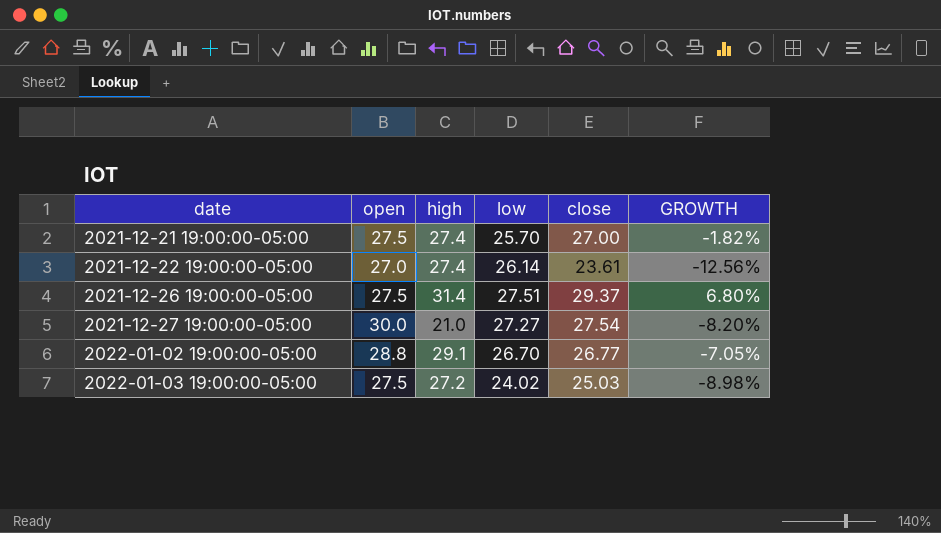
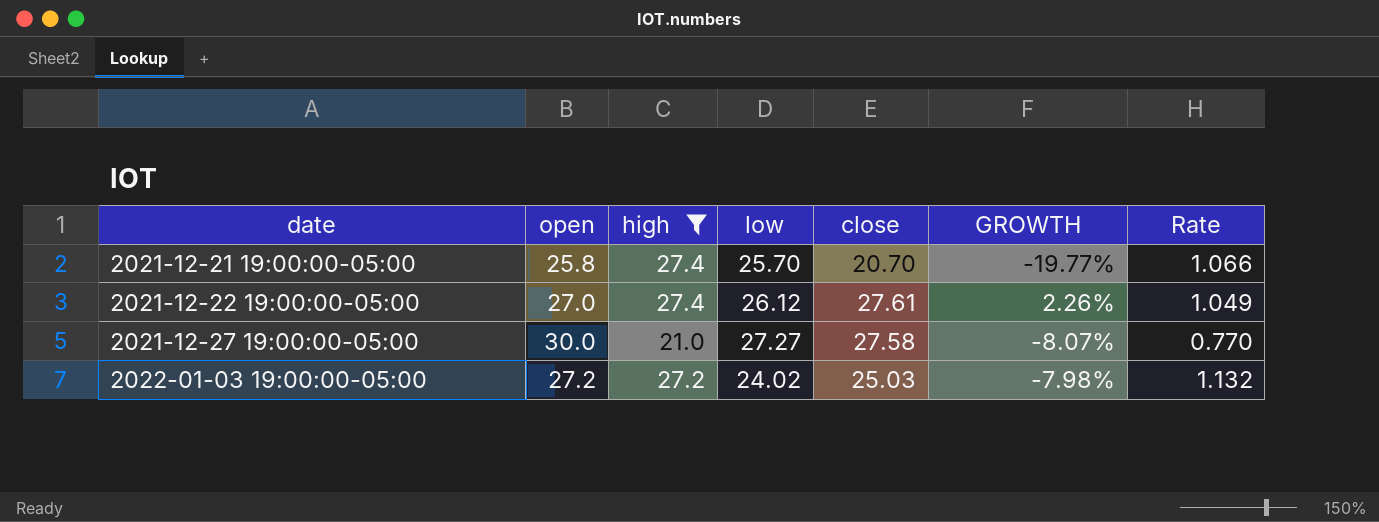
filter: none -> high <= 27.4
column Rate | formula: none -> [high] / [low]
2021-12-21 19:00:00-05:00 | open: 27.5 -> 25.8
2021-12-21 19:00:00-05:00 | close: 27.00 -> 20.70
2021-12-21 19:00:00-05:00 | GROWTH: -1.82% -> -19.77%
2021-12-22 19:00:00-05:00 | low: 26.14 -> 26.12
2021-12-22 19:00:00-05:00 | close: 23.61 -> 27.61
2021-12-22 19:00:00-05:00 | GROWTH: -12.56% -> 2.26%
2021-12-27 19:00:00-05:00 | close: 27.54 -> 27.58
2021-12-27 19:00:00-05:00 | GROWTH: -8.20% -> -8.07%
2022-01-03 19:00:00-05:00 | open: 27.5 -> 27.2
2022-01-03 19:00:00-05:00 | GROWTH: -8.98% -> -7.98%

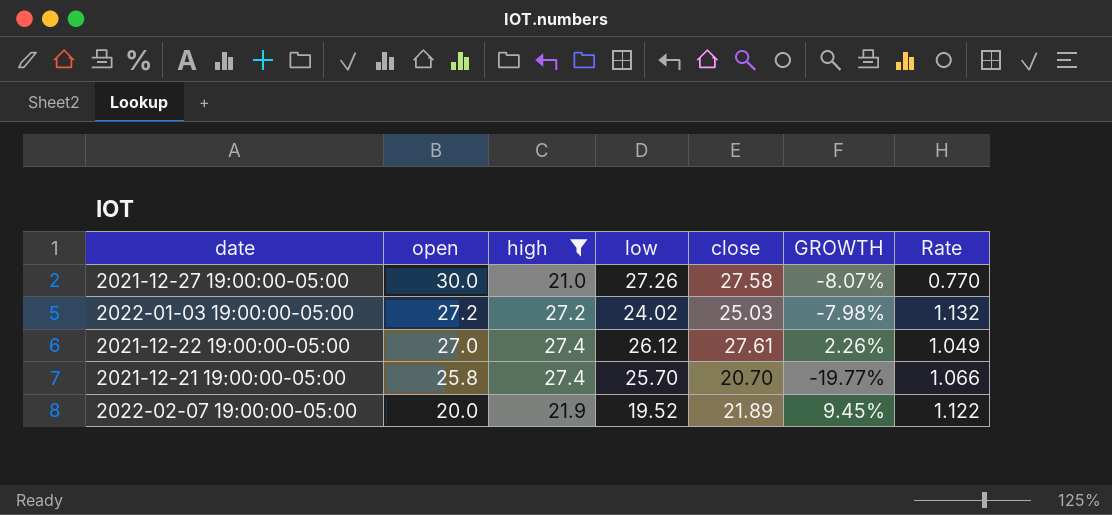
row order: date ascending -> open descending
2021-12-27 19:00:00-05:00 | low: 27.27 -> 27.26
row 2022-02-07 19:00:00-05:00: none -> 20.0 | 21.9 | 19.52 | 21.89 | 9.45% | 1.122

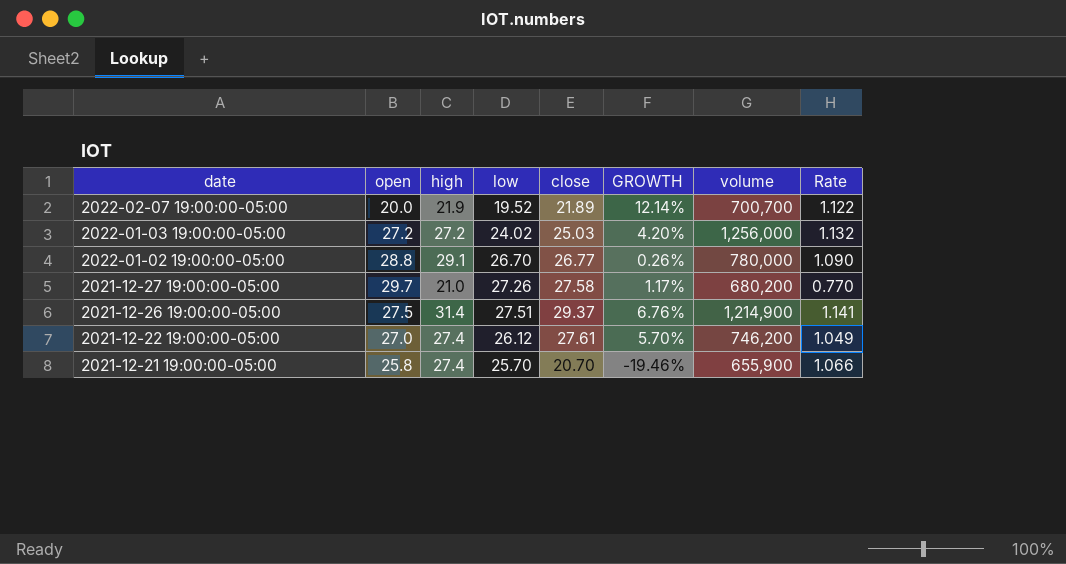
filter: high <= 27.4 -> none
row order: open descending -> date descending
column GROWTH | formula: ([close] - [open]) / [open] -> ([close] - [low]) / [low]
column volume | position: none -> 7
2021-12-27 19:00:00-05:00 | open: 30.0 -> 29.7

